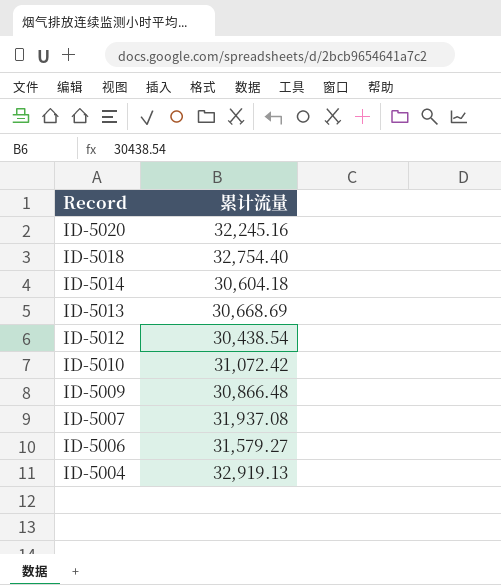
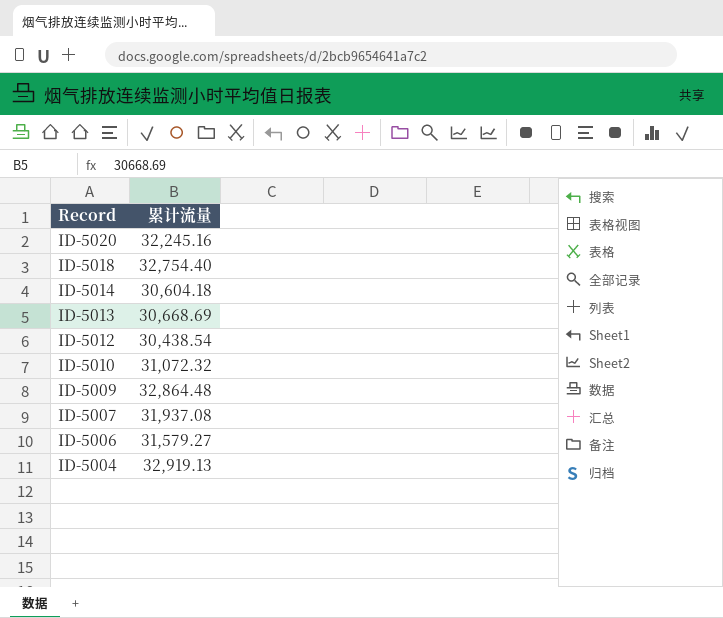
ID-5010 | 累计流量: 31,072.42 -> 31,072.32
ID-5009 | 累计流量: 30,866.48 -> 32,864.48

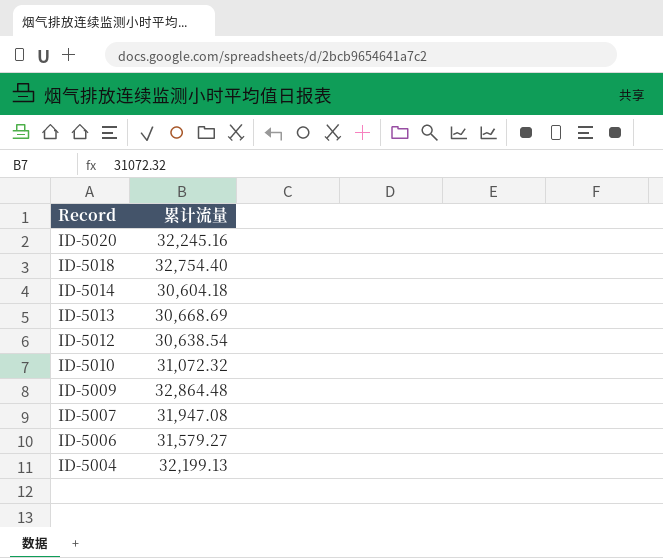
ID-5012 | 累计流量: 30,438.54 -> 30,638.54
ID-5007 | 累计流量: 31,937.08 -> 31,947.08
ID-5004 | 累计流量: 32,919.13 -> 32,199.13

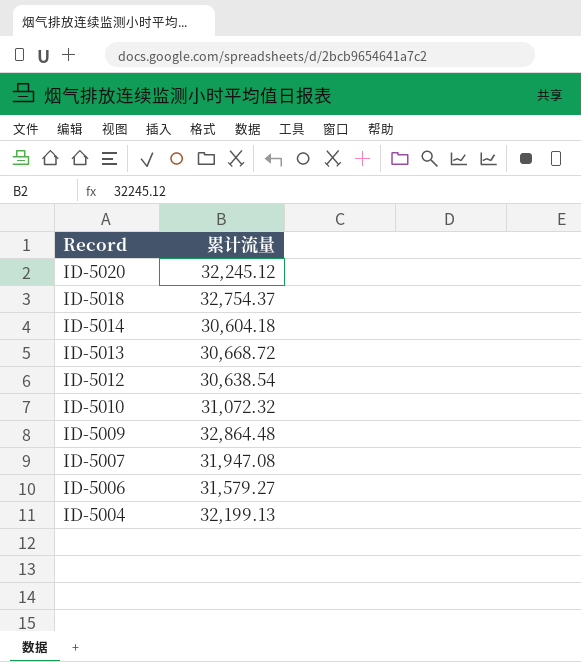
ID-5020 | 累计流量: 32,245.16 -> 32,245.12
ID-5018 | 累计流量: 32,754.40 -> 32,754.37
ID-5013 | 累计流量: 30,668.69 -> 30,668.72

